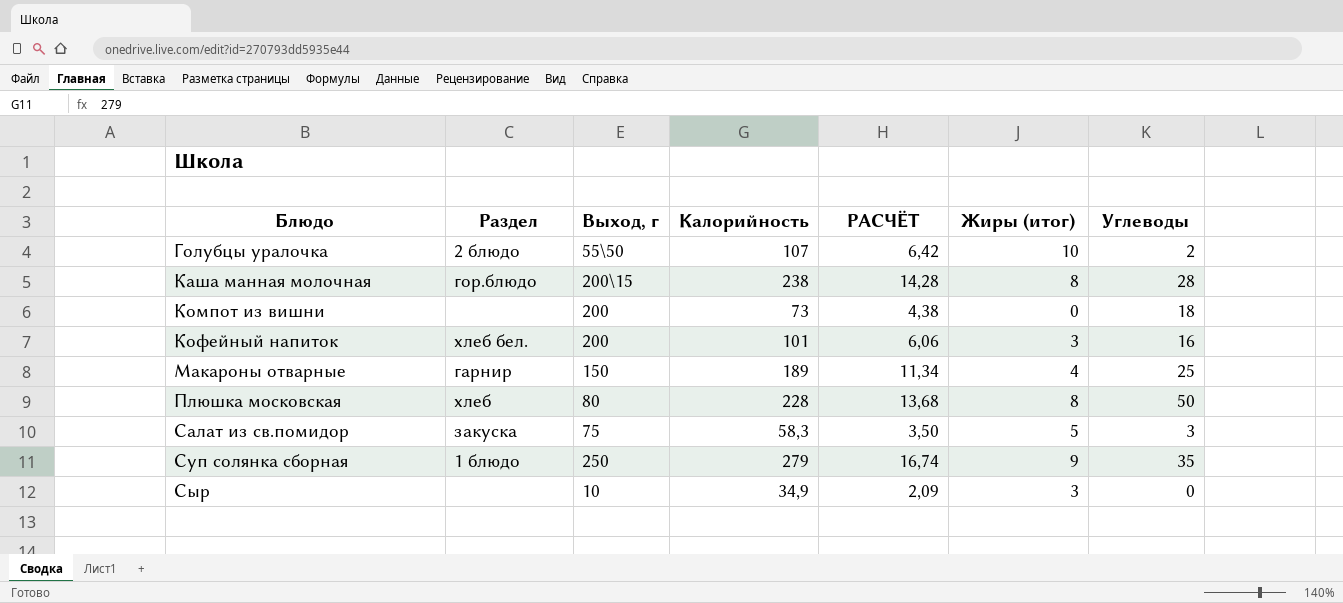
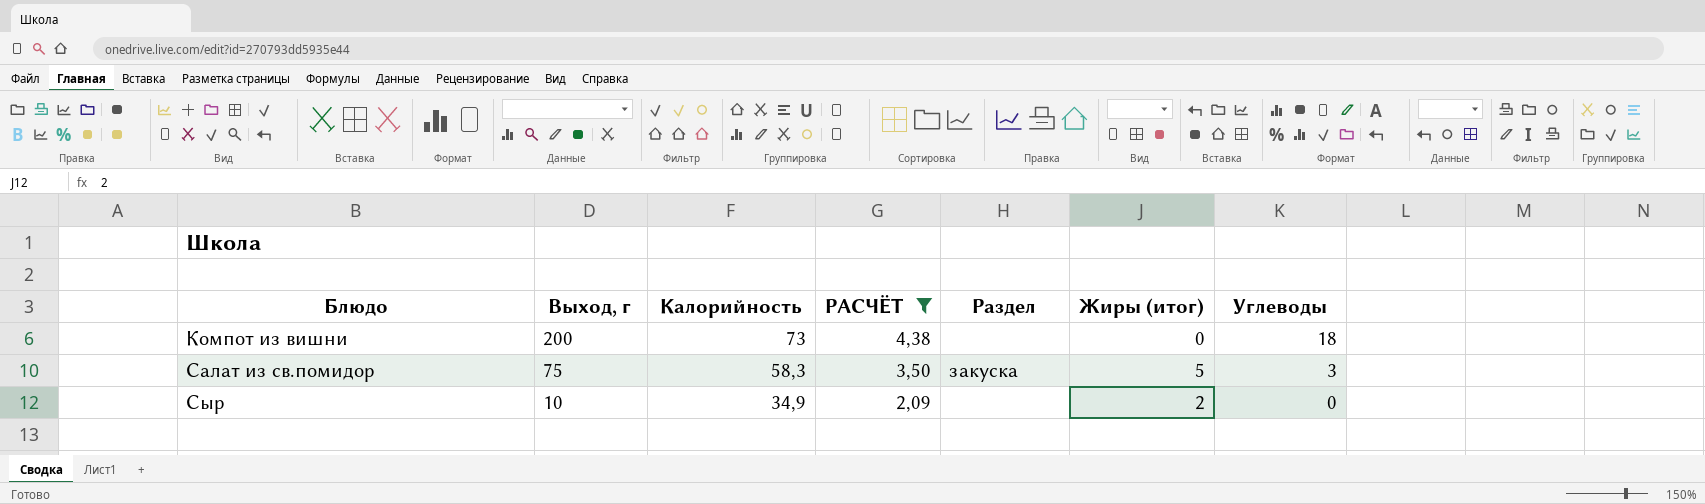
filter: none -> РАСЧЁТ <= 4,38
column Раздел | position: 2 -> 5
Сыр | Жиры (итог): 3 -> 2

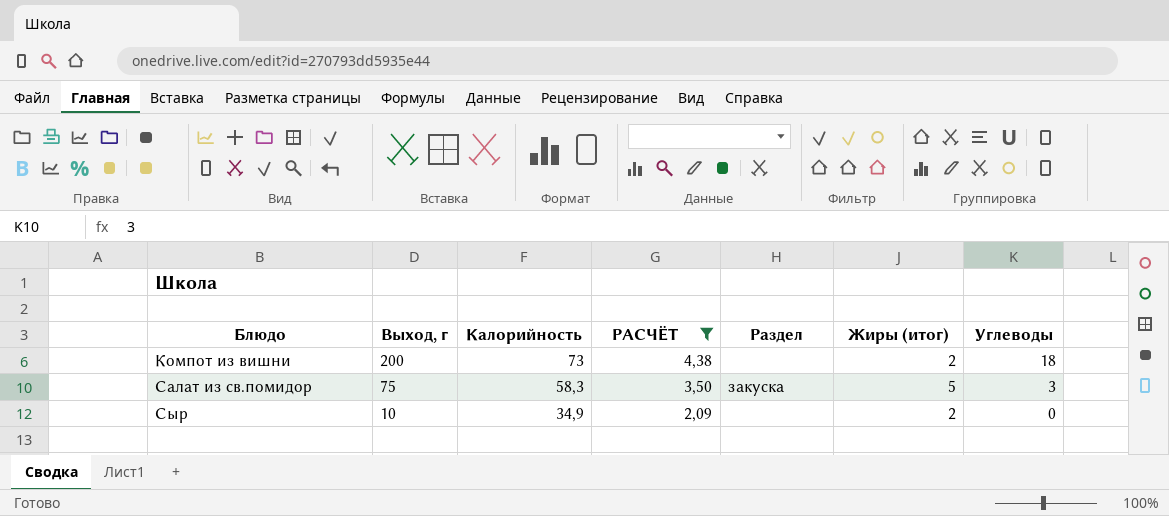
Компот из вишни | Жиры (итог): 0 -> 2

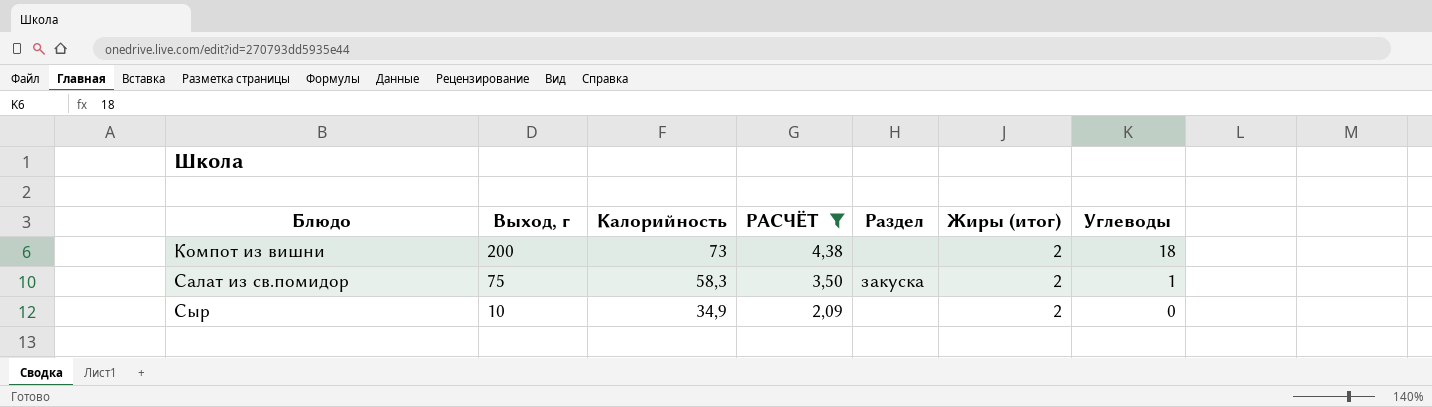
Салат из св.помидор | Жиры (итог): 5 -> 2
Салат из св.помидор | Углеводы: 3 -> 1

